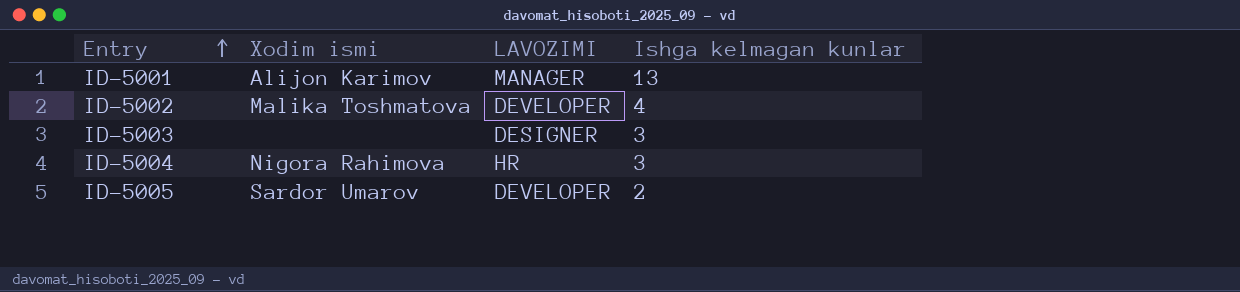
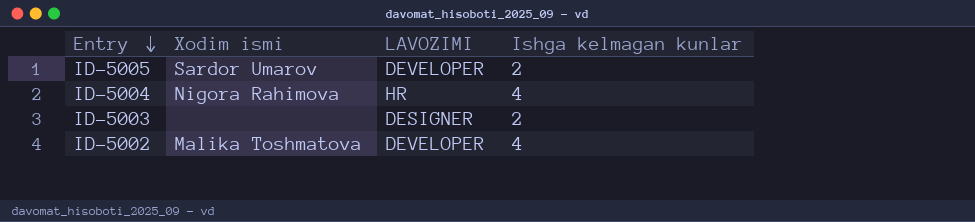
row order: Entry ascending -> Entry descending
row ID-5001: Alijon Karimov | MANAGER | 13 -> none
ID-5004 | Ishga kelmagan kunlar: 3 -> 4
ID-5003 | Ishga kelmagan kunlar: 3 -> 2

